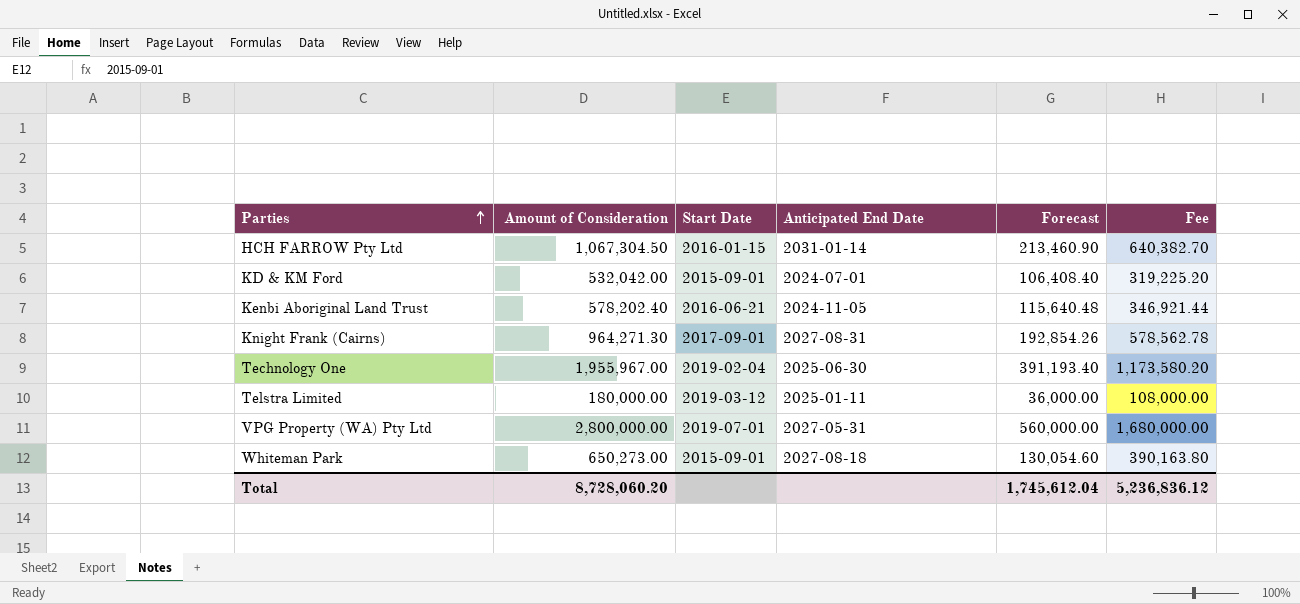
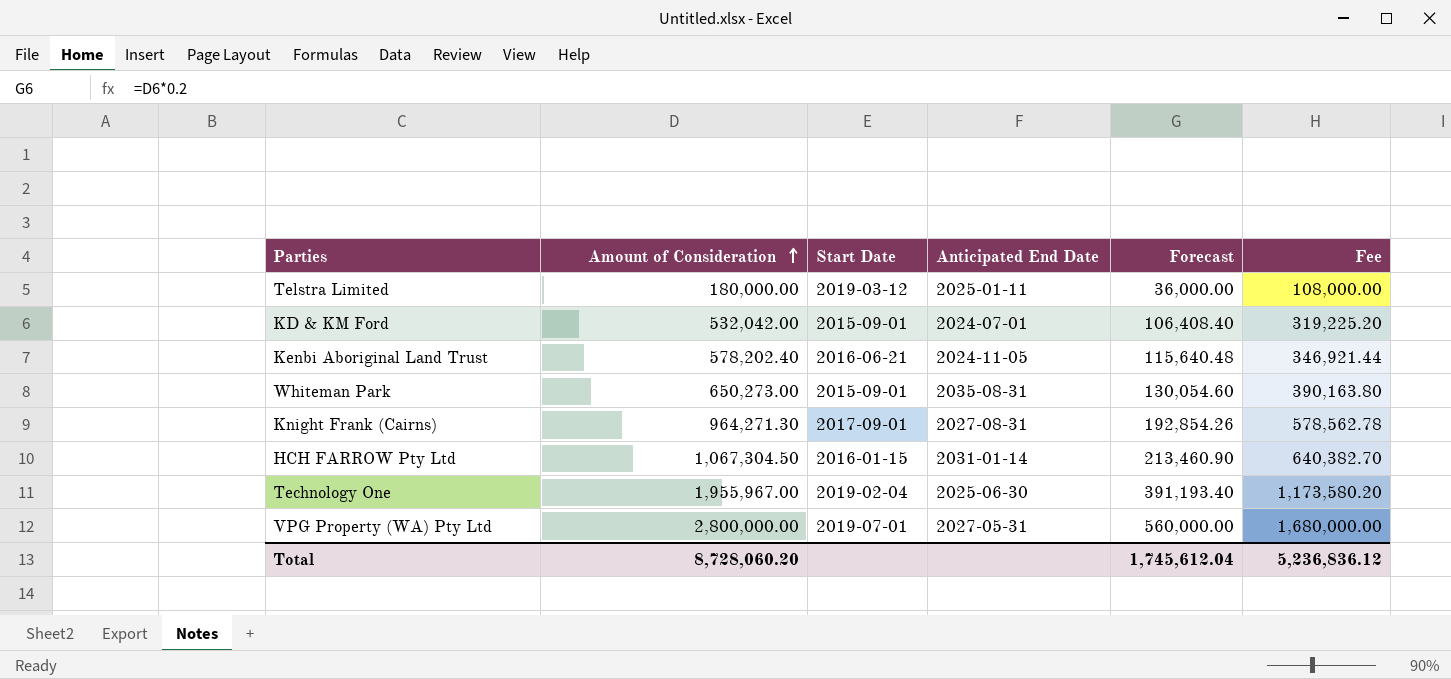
row order: Parties ascending -> Amount of Consideration ascending
Whiteman Park | Anticipated End Date: 2027-08-18 -> 2035-08-31

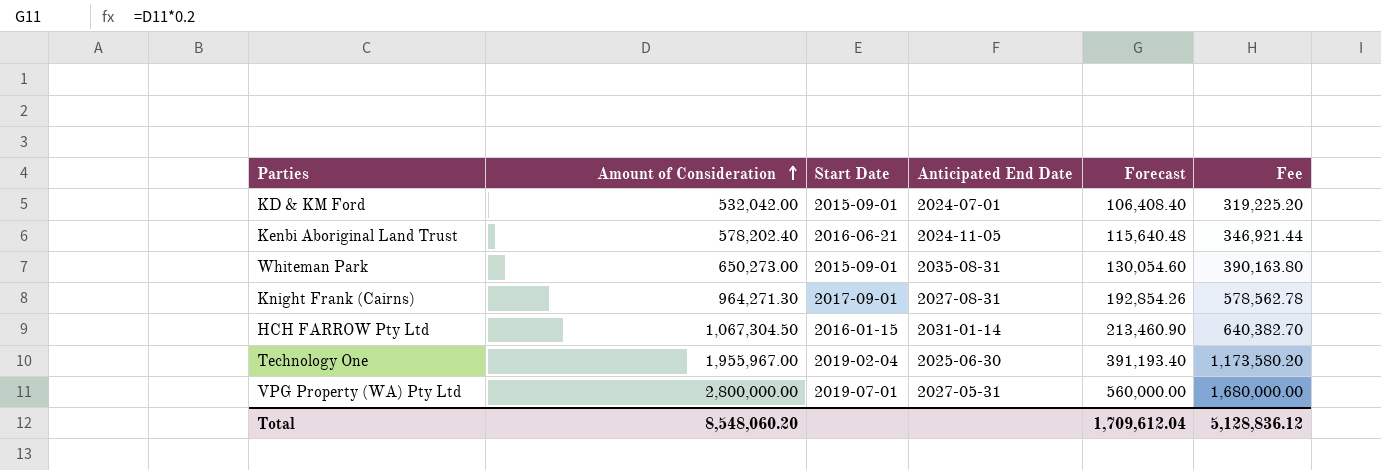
row Telstra Limited: 180,000.00 | 2019-03-12 | 2025-01-11 | 36,000.00 | 108,000.00 -> none
Total | Amount of Consideration: 8,728,060.20 -> 8,548,060.20
Total | Forecast: 1,745,612.04 -> 1,709,612.04
Total | Fee: 5,236,836.12 -> 5,128,836.12

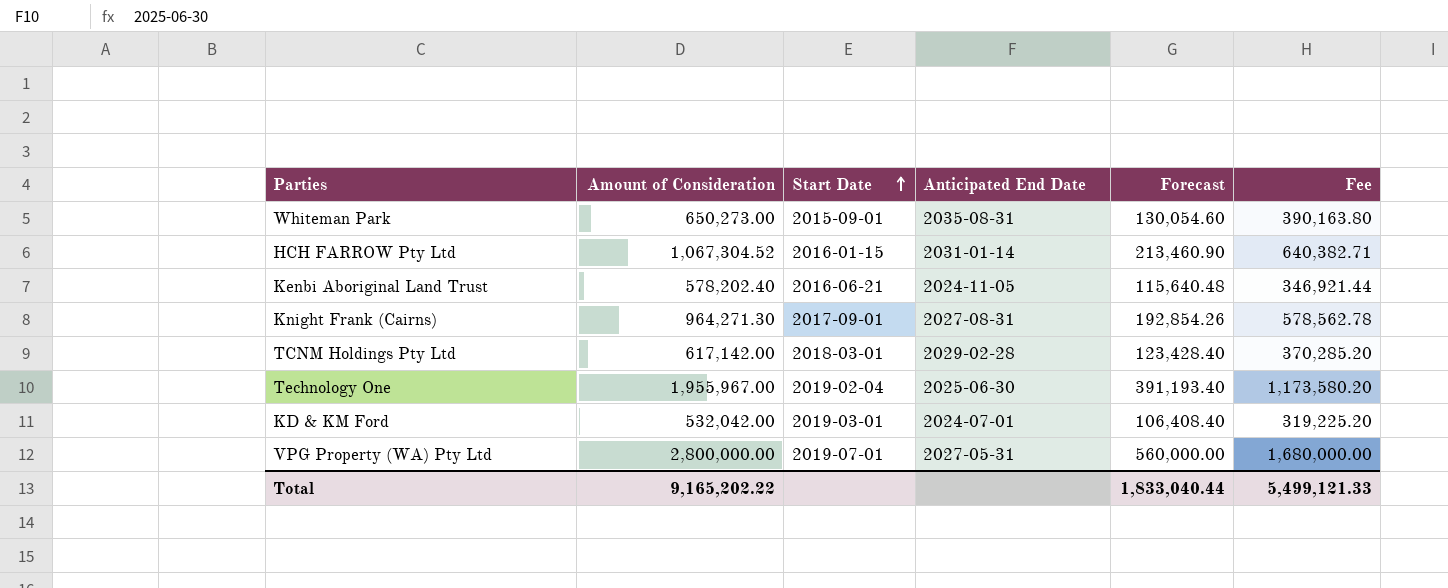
row order: Amount of Consideration ascending -> Start Date ascending
HCH FARROW Pty Ltd | Amount of Consideration: 1,067,304.50 -> 1,067,304.52
HCH FARROW Pty Ltd | Fee: 640,382.70 -> 640,382.71
row TCNM Holdings Pty Ltd: none -> 617,142.00 | 2018-03-01 | 2029-02-28 | 123,428.40 | 370,285.20
KD & KM Ford | Start Date: 2015-09-01 -> 2019-03-01
Total | Amount of Consideration: 8,548,060.20 -> 9,165,202.22
Total | Forecast: 1,709,612.04 -> 1,833,040.44
Total | Fee: 5,128,836.12 -> 5,499,121.33

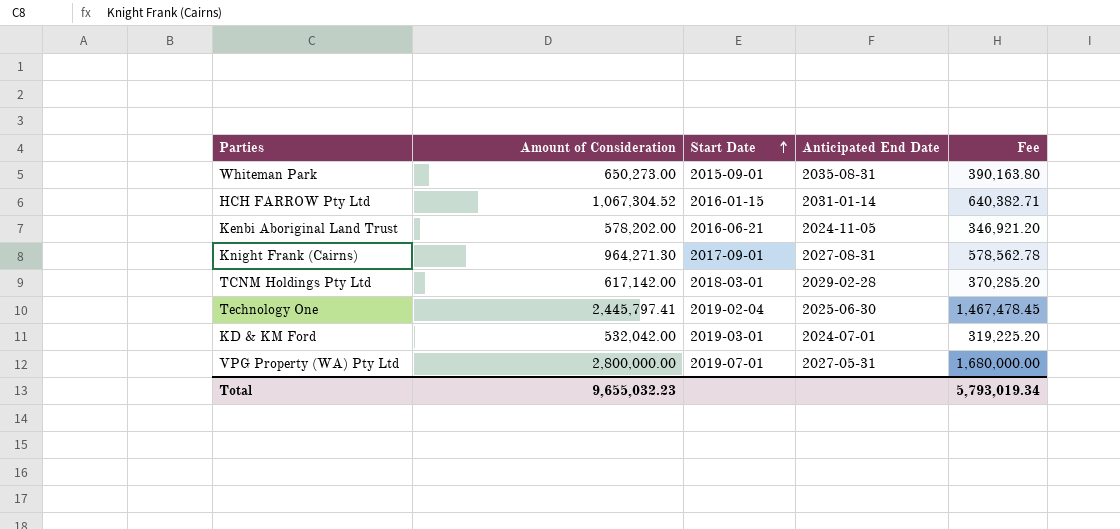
column Forecast | formula: [Amount of Consideration] * 0.2 -> none
Kenbi Aboriginal Land Trust | Amount of Consideration: 578,202.40 -> 578,202.00
Kenbi Aboriginal Land Trust | Fee: 346,921.44 -> 346,921.20
Technology One | Amount of Consideration: 1,955,967.00 -> 2,445,797.41
Technology One | Fee: 1,173,580.20 -> 1,467,478.45
Total | Amount of Consideration: 9,165,202.22 -> 9,655,032.23
Total | Fee: 5,499,121.33 -> 5,793,019.34

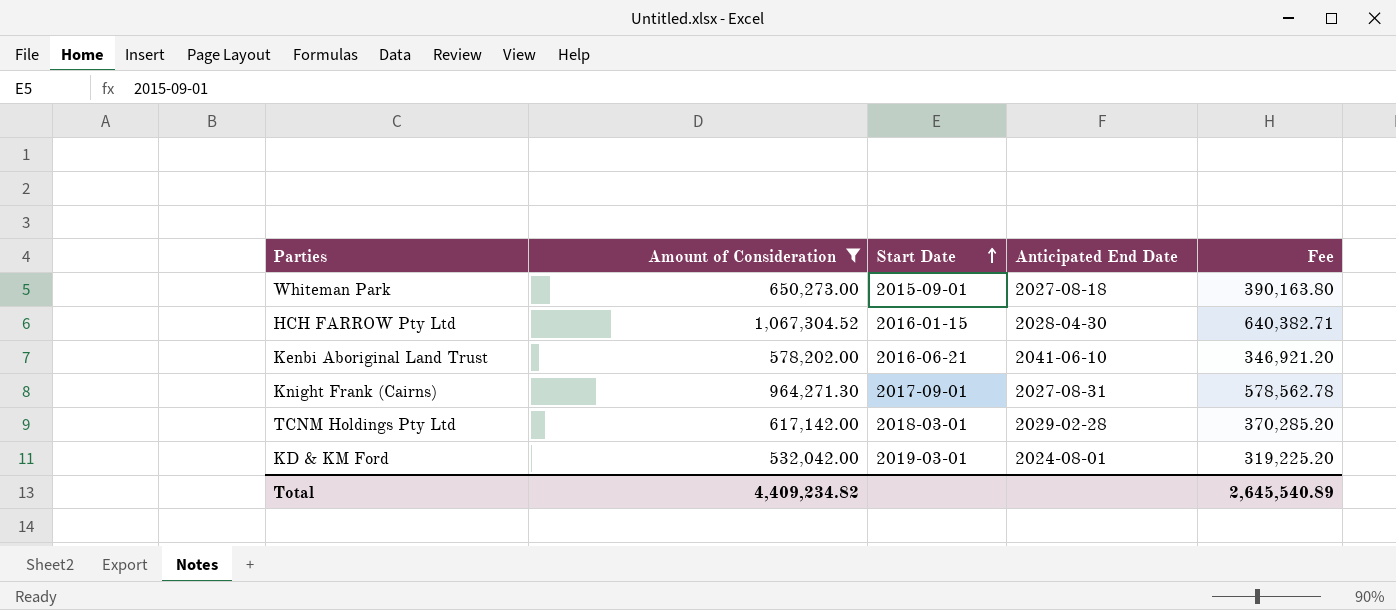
filter: none -> Amount of Consideration <= 1,067,304.52
Whiteman Park | Anticipated End Date: 2035-08-31 -> 2027-08-18
HCH FARROW Pty Ltd | Anticipated End Date: 2031-01-14 -> 2028-04-30
Kenbi Aboriginal Land Trust | Anticipated End Date: 2024-11-05 -> 2041-06-10
KD & KM Ford | Anticipated End Date: 2024-07-01 -> 2024-08-01
Total | Amount of Consideration: 9,655,032.23 -> 4,409,234.82
Total | Fee: 5,793,019.34 -> 2,645,540.89

